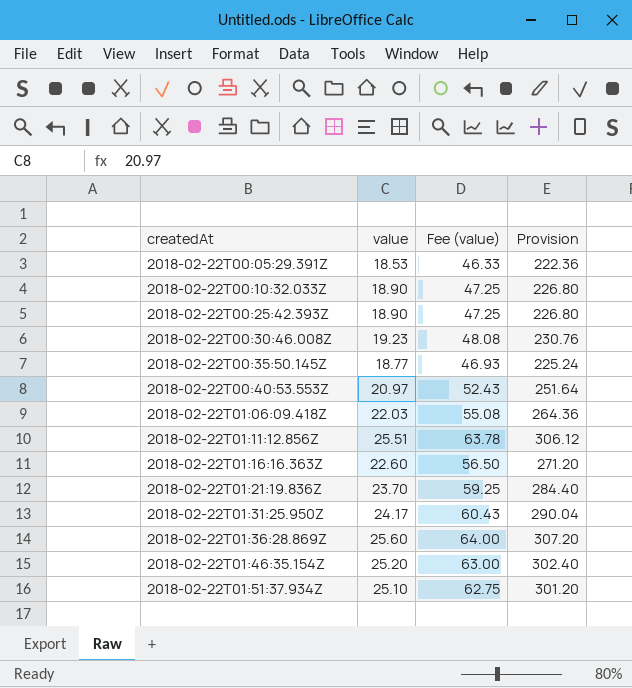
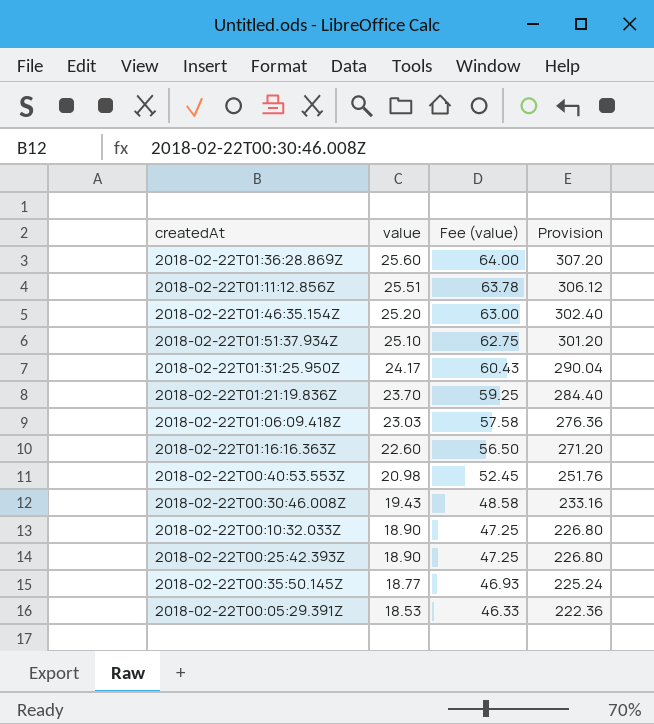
row order: createdAt ascending -> value descending
2018-02-22T01:06:09.418Z | value: 22.03 -> 23.03
2018-02-22T01:06:09.418Z | Fee (value): 55.08 -> 57.58
2018-02-22T01:06:09.418Z | Provision: 264.36 -> 276.36
2018-02-22T00:40:53.553Z | value: 20.97 -> 20.98
2018-02-22T00:40:53.553Z | Fee (value): 52.43 -> 52.45
2018-02-22T00:40:53.553Z | Provision: 251.64 -> 251.76
2018-02-22T00:30:46.008Z | value: 19.23 -> 19.43
2018-02-22T00:30:46.008Z | Fee (value): 48.08 -> 48.58
2018-02-22T00:30:46.008Z | Provision: 230.76 -> 233.16

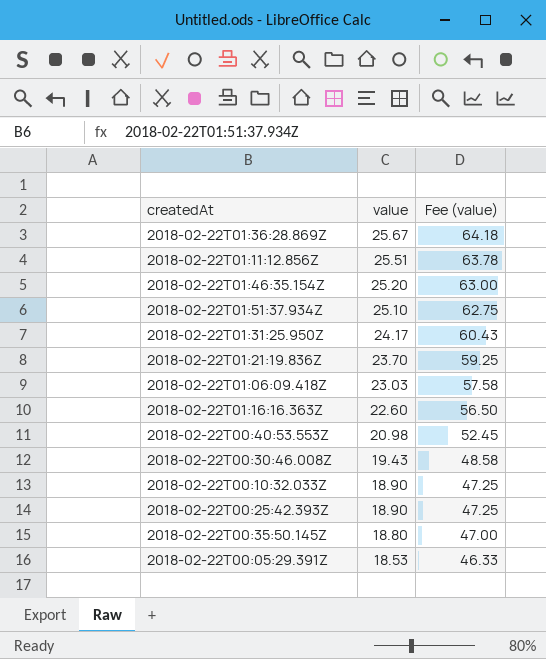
column Provision | formula: [value] * 12 -> none
2018-02-22T01:36:28.869Z | value: 25.60 -> 25.67
2018-02-22T01:36:28.869Z | Fee (value): 64.00 -> 64.18
2018-02-22T00:35:50.145Z | value: 18.77 -> 18.80
2018-02-22T00:35:50.145Z | Fee (value): 46.93 -> 47.00

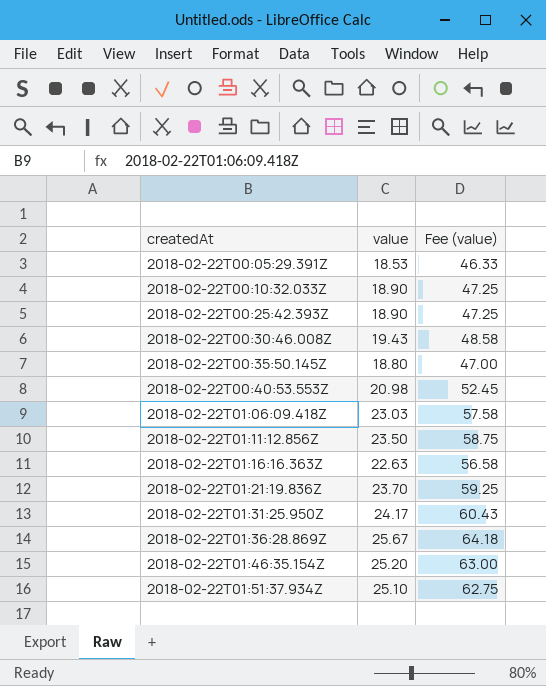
row order: value descending -> createdAt ascending
2018-02-22T01:11:12.856Z | value: 25.51 -> 23.50
2018-02-22T01:11:12.856Z | Fee (value): 63.78 -> 58.75
2018-02-22T01:16:16.363Z | value: 22.60 -> 22.63
2018-02-22T01:16:16.363Z | Fee (value): 56.50 -> 56.58

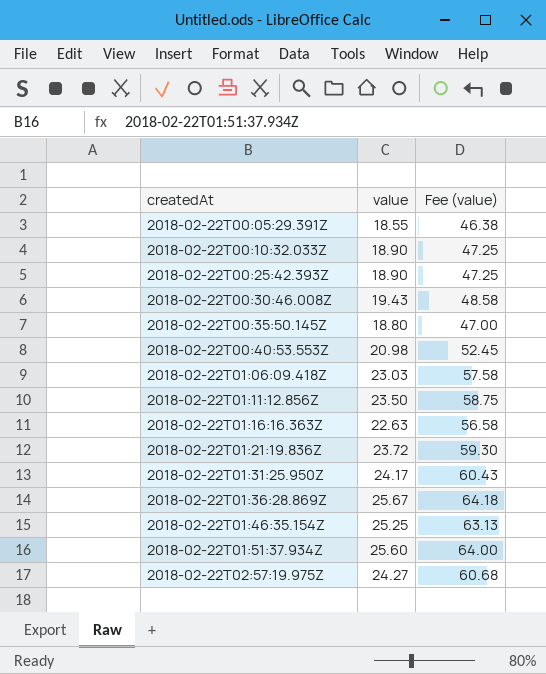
2018-02-22T00:05:29.391Z | value: 18.53 -> 18.55
2018-02-22T00:05:29.391Z | Fee (value): 46.33 -> 46.38
2018-02-22T01:21:19.836Z | value: 23.70 -> 23.72
2018-02-22T01:21:19.836Z | Fee (value): 59.25 -> 59.30
2018-02-22T01:46:35.154Z | value: 25.20 -> 25.25
2018-02-22T01:46:35.154Z | Fee (value): 63.00 -> 63.13
2018-02-22T01:51:37.934Z | value: 25.10 -> 25.60
2018-02-22T01:51:37.934Z | Fee (value): 62.75 -> 64.00
row 2018-02-22T02:57:19.975Z: none -> 24.27 | 60.68

